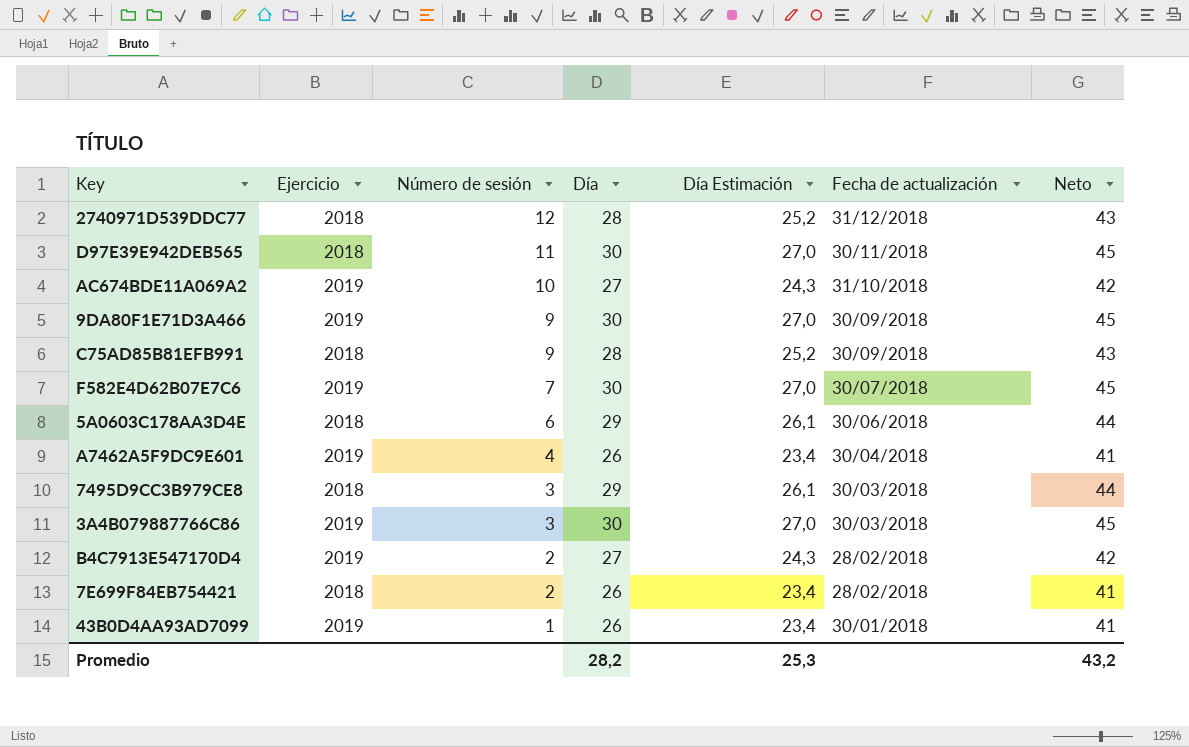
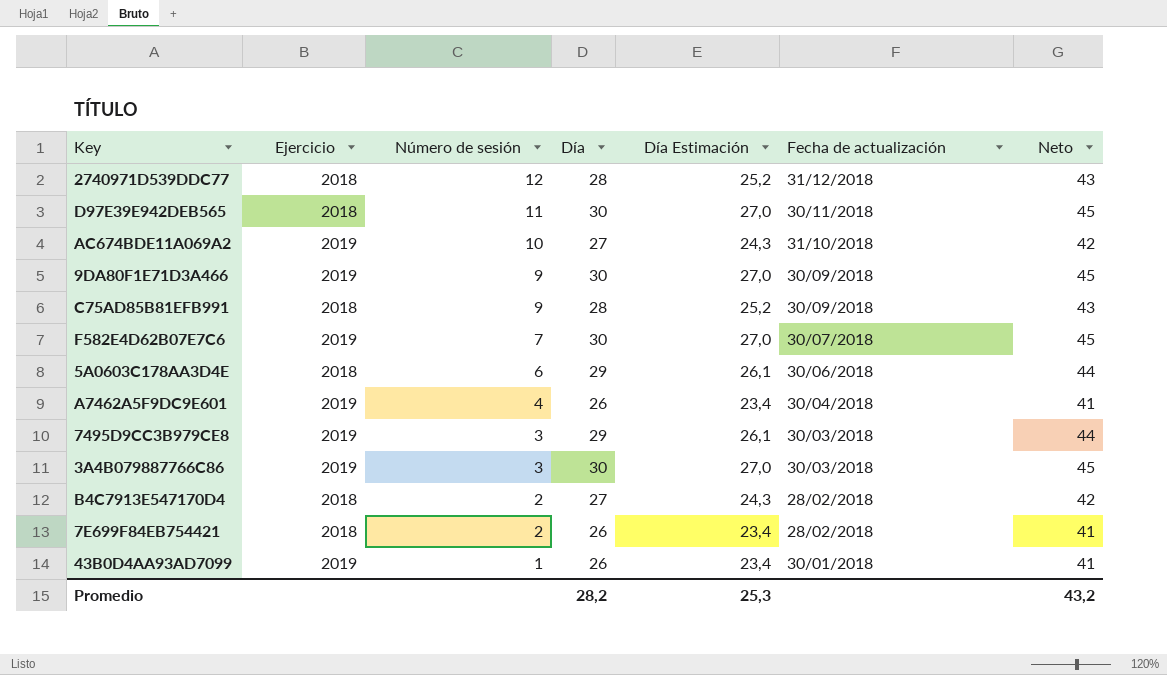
7495D9CC3B979CE8 | Ejercicio: 2018 -> 2019
B4C7913E547170D4 | Ejercicio: 2019 -> 2018

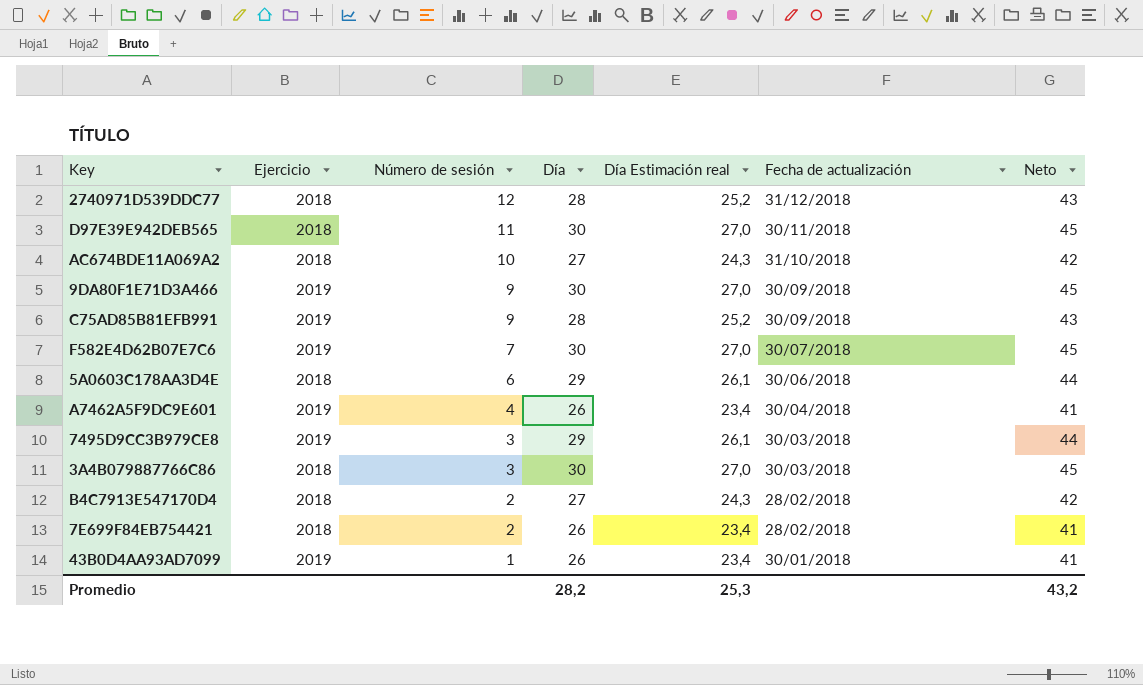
column name: Día Estimación -> Día Estimación real
AC674BDE11A069A2 | Ejercicio: 2019 -> 2018
C75AD85B81EFB991 | Ejercicio: 2018 -> 2019
3A4B079887766C86 | Ejercicio: 2019 -> 2018

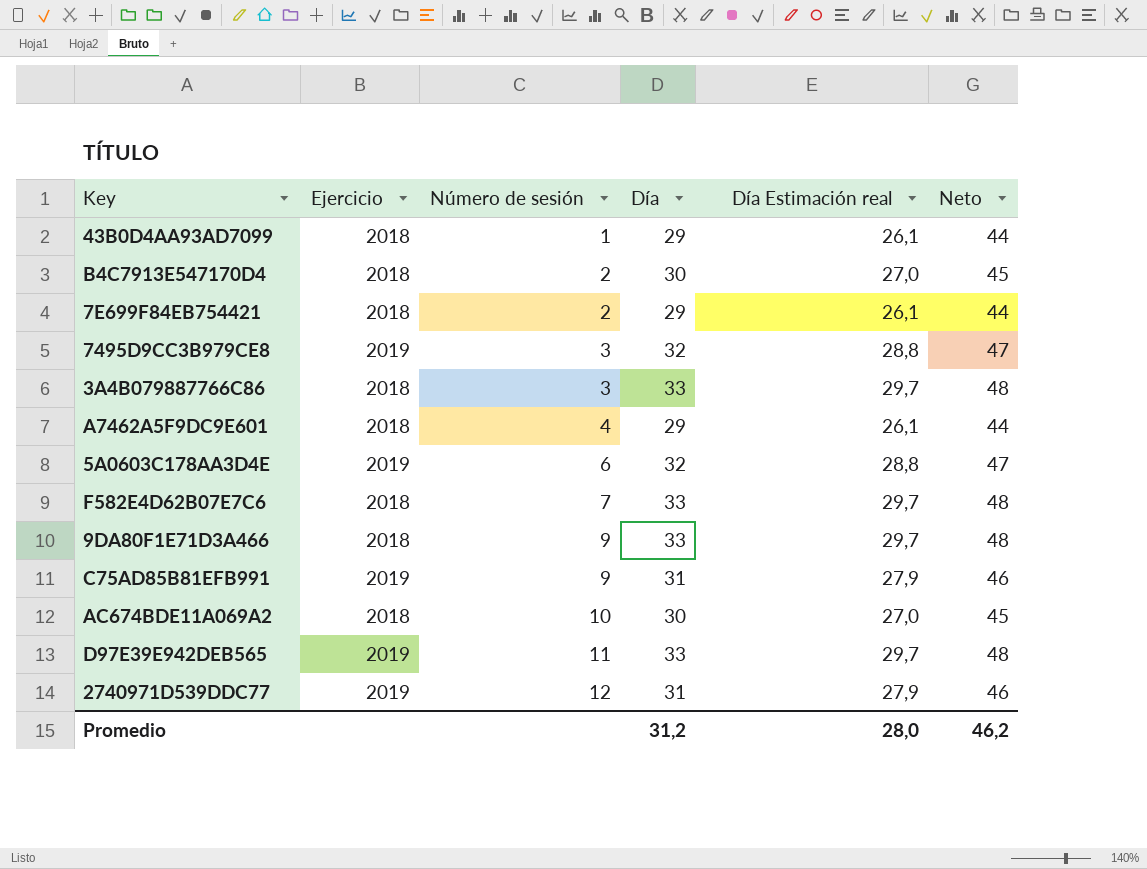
row order: Número de sesión descending -> Número de sesión ascending
column Fecha de actualización | position: 6 -> none
43B0D4AA93AD7099 | Ejercicio: 2019 -> 2018
43B0D4AA93AD7099 | Día: 26 -> 29
43B0D4AA93AD7099 | Día Estimación real: 23,4 -> 26,1
43B0D4AA93AD7099 | Neto: 41 -> 44
B4C7913E547170D4 | Día: 27 -> 30
B4C7913E547170D4 | Día Estimación real: 24,3 -> 27,0
B4C7913E547170D4 | Neto: 42 -> 45
7E699F84EB754421 | Día: 26 -> 29
7E699F84EB754421 | Día Estimación real: 23,4 -> 26,1
7E699F84EB754421 | Neto: 41 -> 44
7495D9CC3B979CE8 | Día: 29 -> 32
7495D9CC3B979CE8 | Día Estimación real: 26,1 -> 28,8
7495D9CC3B979CE8 | Neto: 44 -> 47
3A4B079887766C86 | Día: 30 -> 33
3A4B079887766C86 | Día Estimación real: 27,0 -> 29,7
3A4B079887766C86 | Neto: 45 -> 48
A7462A5F9DC9E601 | Ejercicio: 2019 -> 2018
A7462A5F9DC9E601 | Día: 26 -> 29
A7462A5F9DC9E601 | Día Estimación real: 23,4 -> 26,1
A7462A5F9DC9E601 | Neto: 41 -> 44
5A0603C178AA3D4E | Ejercicio: 2018 -> 2019
5A0603C178AA3D4E | Día: 29 -> 32
5A0603C178AA3D4E | Día Estimación real: 26,1 -> 28,8
5A0603C178AA3D4E | Neto: 44 -> 47
F582E4D62B07E7C6 | Ejercicio: 2019 -> 2018
F582E4D62B07E7C6 | Día: 30 -> 33
F582E4D62B07E7C6 | Día Estimación real: 27,0 -> 29,7
F582E4D62B07E7C6 | Neto: 45 -> 48
9DA80F1E71D3A466 | Ejercicio: 2019 -> 2018
9DA80F1E71D3A466 | Día: 30 -> 33
9DA80F1E71D3A466 | Día Estimación real: 27,0 -> 29,7
9DA80F1E71D3A466 | Neto: 45 -> 48
C75AD85B81EFB991 | Día: 28 -> 31
C75AD85B81EFB991 | Día Estimación real: 25,2 -> 27,9
C75AD85B81EFB991 | Neto: 43 -> 46
AC674BDE11A069A2 | Día: 27 -> 30
AC674BDE11A069A2 | Día Estimación real: 24,3 -> 27,0
AC674BDE11A069A2 | Neto: 42 -> 45
D97E39E942DEB565 | Ejercicio: 2018 -> 2019
D97E39E942DEB565 | Día: 30 -> 33
D97E39E942DEB565 | Día Estimación real: 27,0 -> 29,7
D97E39E942DEB565 | Neto: 45 -> 48
2740971D539DDC77 | Ejercicio: 2018 -> 2019
2740971D539DDC77 | Día: 28 -> 31
2740971D539DDC77 | Día Estimación real: 25,2 -> 27,9
2740971D539DDC77 | Neto: 43 -> 46
Promedio | Día: 28,2 -> 31,2
Promedio | Día Estimación real: 25,3 -> 28,0
Promedio | Neto: 43,2 -> 46,2

